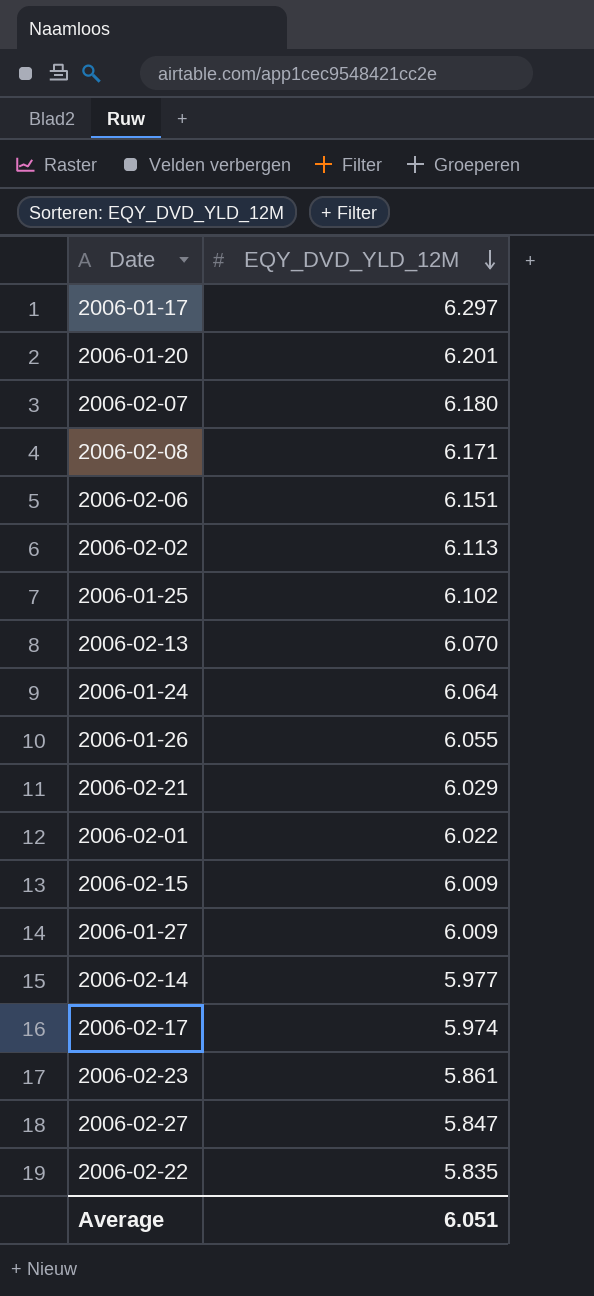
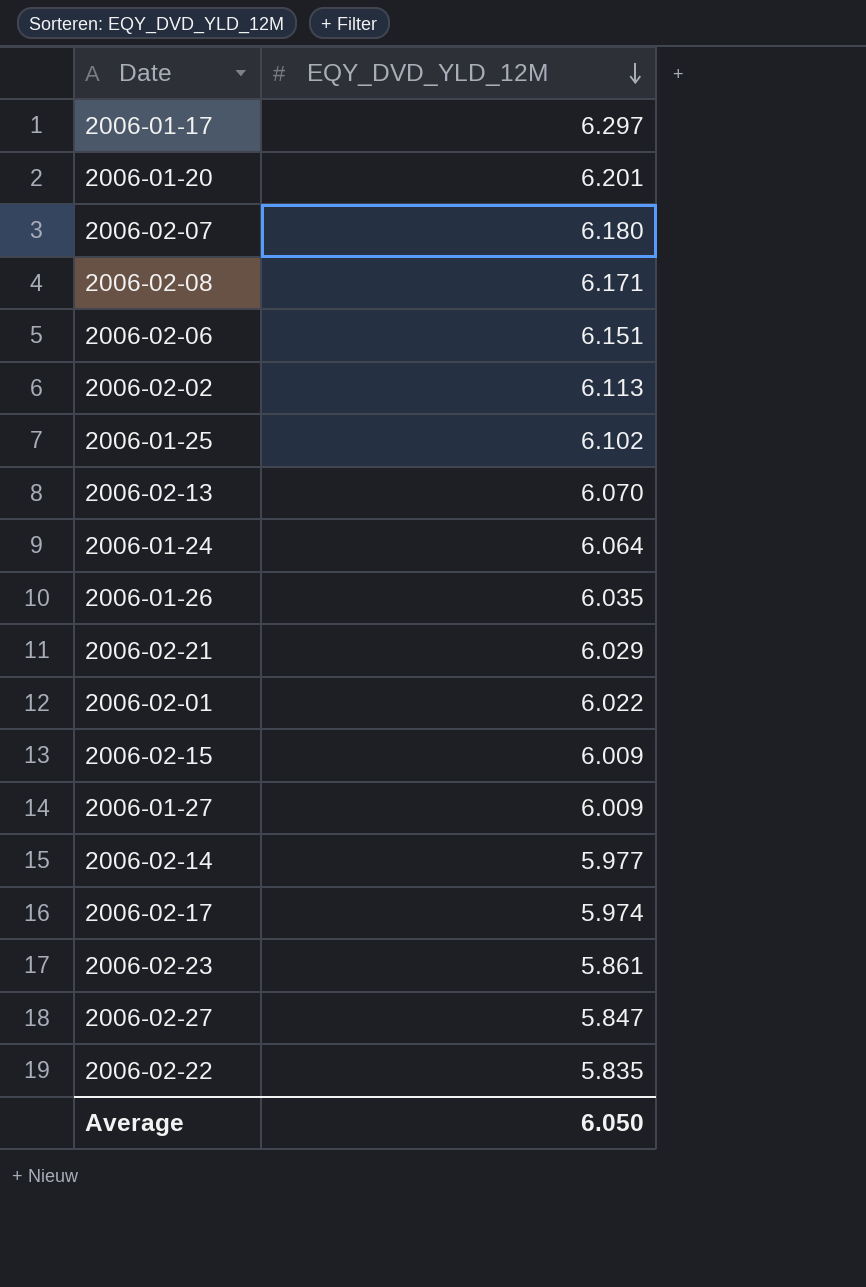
2006-01-26 | EQY_DVD_YLD_12M: 6.055 -> 6.035
Average | EQY_DVD_YLD_12M: 6.051 -> 6.050

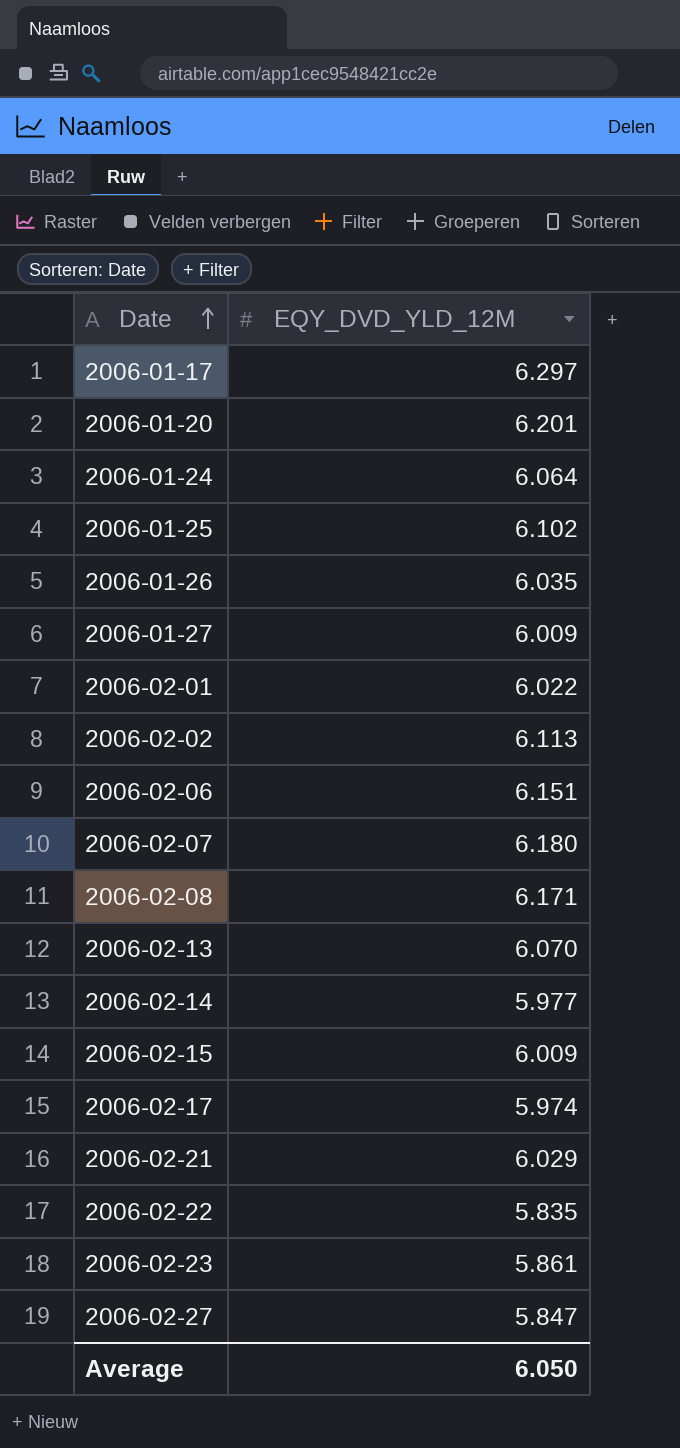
row order: EQY_DVD_YLD_12M descending -> Date ascending

